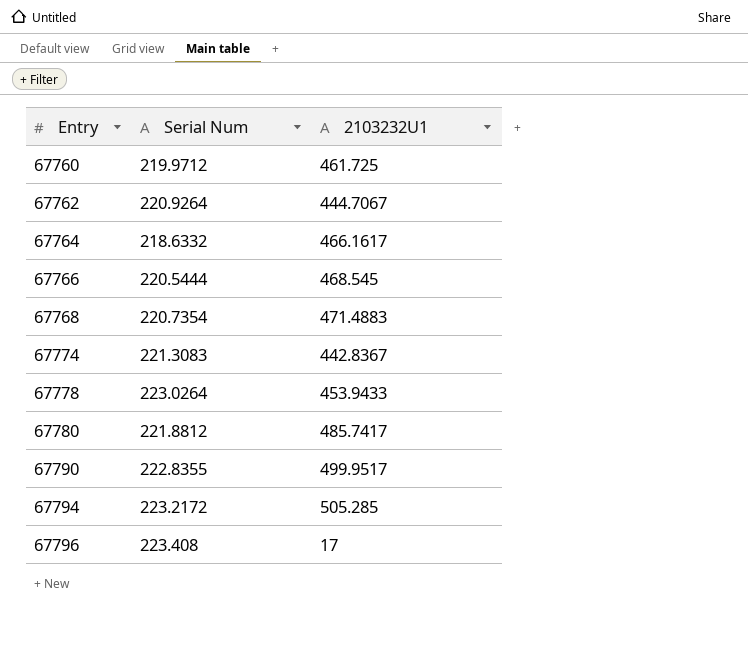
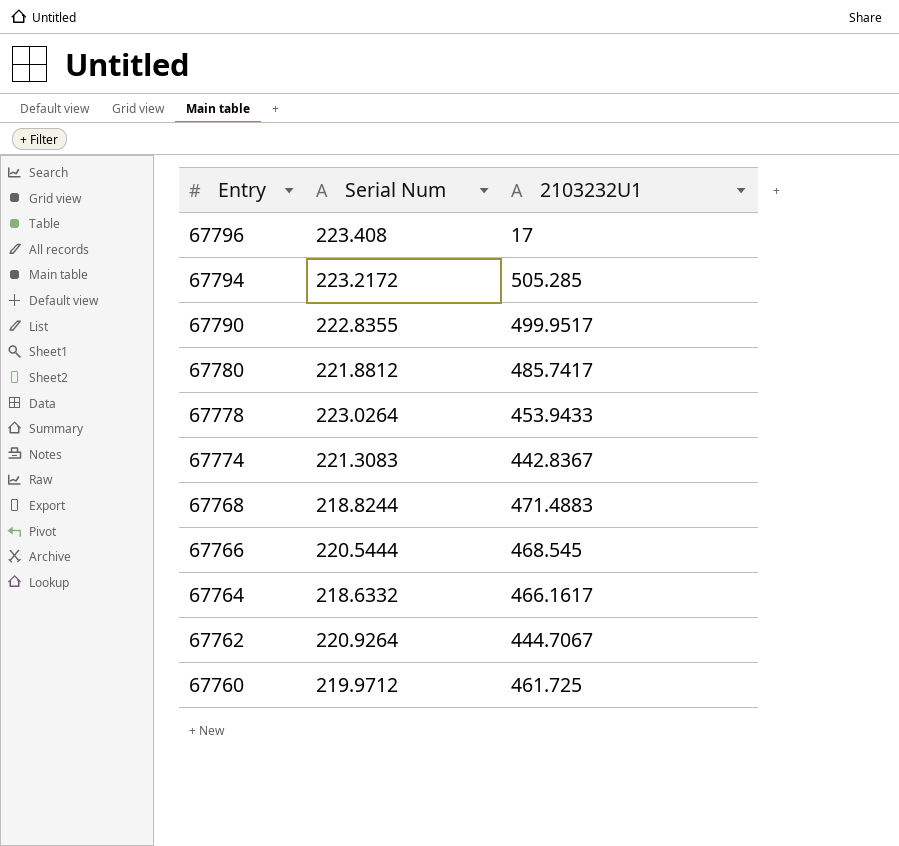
row order: Entry ascending -> Entry descending
67768 | Serial Num: 220.7354 -> 218.8244

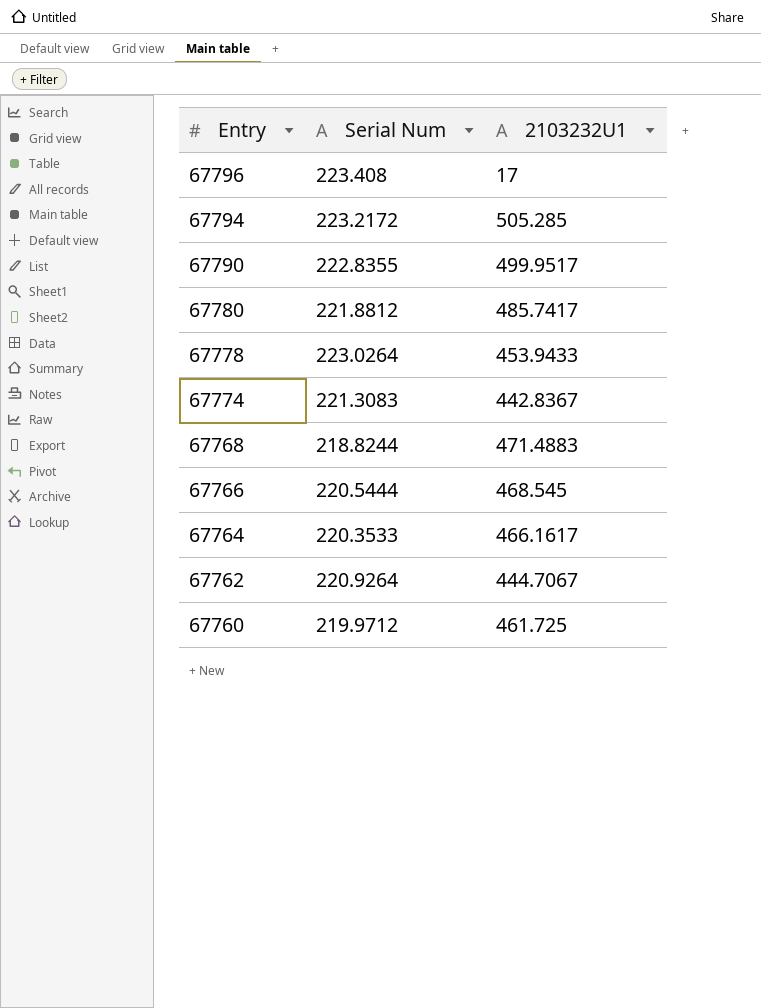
67764 | Serial Num: 218.6332 -> 220.3533

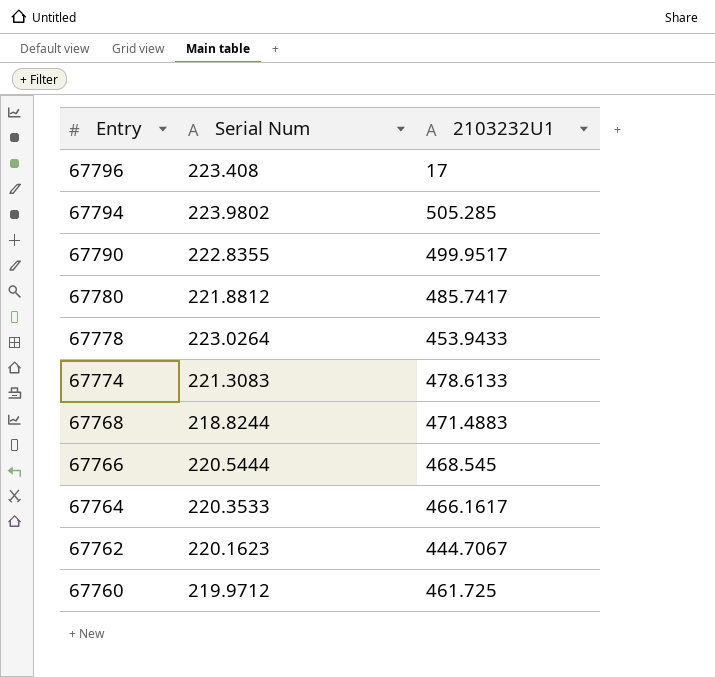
67794 | Serial Num: 223.2172 -> 223.9802
67774 | 2103232U1: 442.8367 -> 478.6133
67762 | Serial Num: 220.9264 -> 220.1623

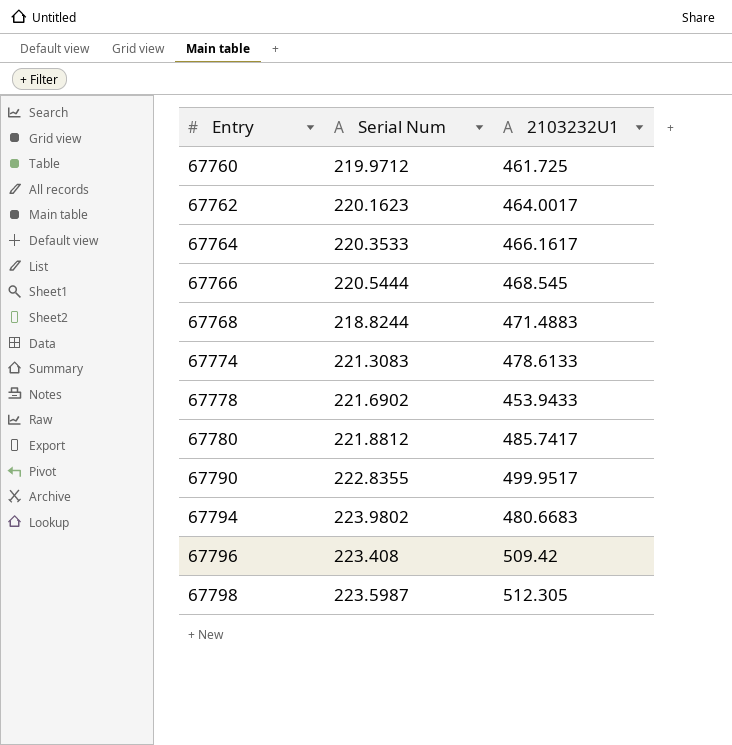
row order: Entry descending -> Entry ascending
67762 | 2103232U1: 444.7067 -> 464.0017
67778 | Serial Num: 223.0264 -> 221.6902
67794 | 2103232U1: 505.285 -> 480.6683
67796 | 2103232U1: 17 -> 509.42
row 67798: none -> 223.5987 | 512.305

